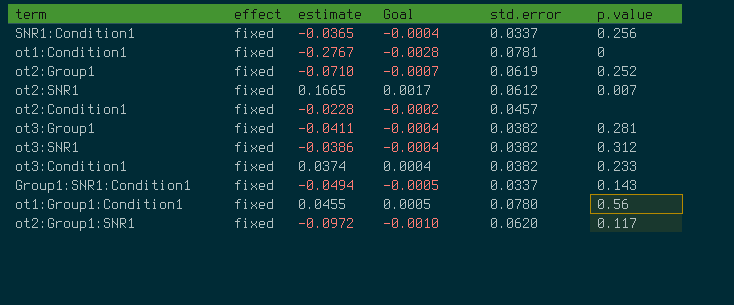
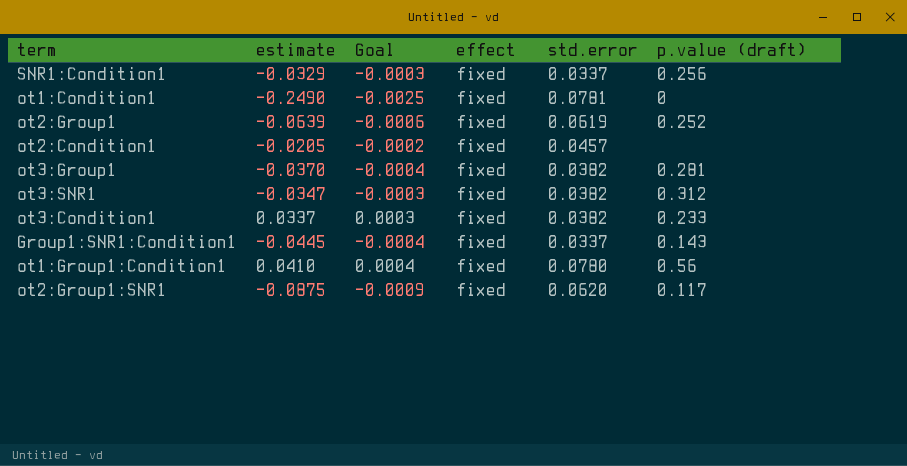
column effect | position: 2 -> 4
column name: p.value -> p.value (draft)
row ot2:SNR1: fixed | 0.1665 | 0.0017 | 0.0612 | 0.007 -> none
SNR1:Condition1 | estimate: -0.0365 -> -0.0329
SNR1:Condition1 | Goal: -0.0004 -> -0.0003
ot1:Condition1 | estimate: -0.2767 -> -0.2490
ot1:Condition1 | Goal: -0.0028 -> -0.0025
ot2:Group1 | estimate: -0.0710 -> -0.0639
ot2:Group1 | Goal: -0.0007 -> -0.0006
ot2:Condition1 | estimate: -0.0228 -> -0.0205
ot3:Group1 | estimate: -0.0411 -> -0.0370
ot3:SNR1 | estimate: -0.0386 -> -0.0347
ot3:SNR1 | Goal: -0.0004 -> -0.0003
ot3:Condition1 | estimate: 0.0374 -> 0.0337
ot3:Condition1 | Goal: 0.0004 -> 0.0003
Group1:SNR1:Condition1 | estimate: -0.0494 -> -0.0445
Group1:SNR1:Condition1 | Goal: -0.0005 -> -0.0004
ot1:Group1:Condition1 | estimate: 0.0455 -> 0.0410
ot1:Group1:Condition1 | Goal: 0.0005 -> 0.0004
ot2:Group1:SNR1 | estimate: -0.0972 -> -0.0875
ot2:Group1:SNR1 | Goal: -0.0010 -> -0.0009

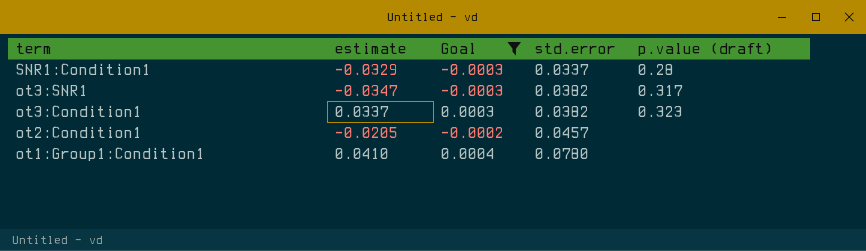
filter: none -> Goal >= -0.0003
row order: none -> term descending
column effect | position: 4 -> none
SNR1:Condition1 | p.value (draft): 0.256 -> 0.28
ot3:SNR1 | p.value (draft): 0.312 -> 0.317
ot3:Condition1 | p.value (draft): 0.233 -> 0.323
ot1:Group1:Condition1 | p.value (draft): 0.56 -> none

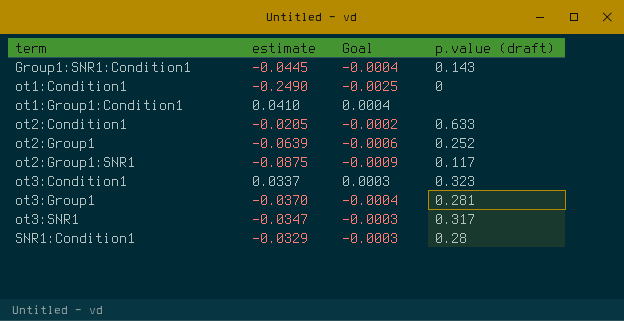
filter: Goal >= -0.0003 -> none
row order: term descending -> term ascending
column std.error | position: 4 -> none
ot2:Condition1 | p.value (draft): none -> 0.633

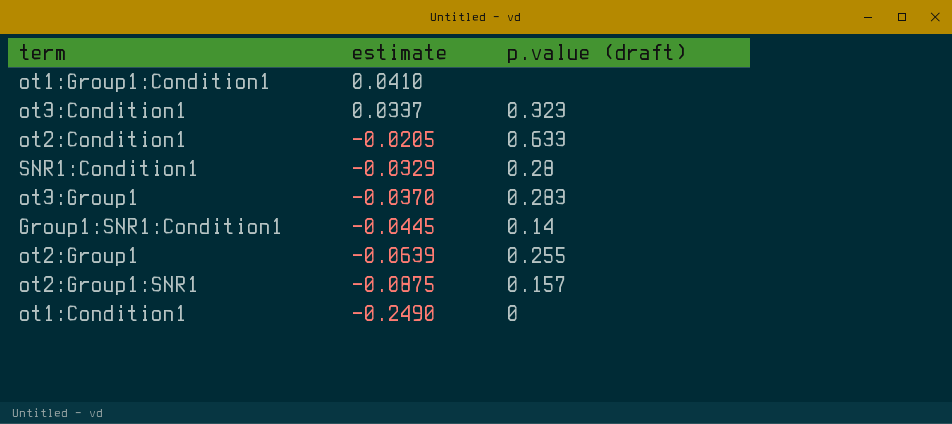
row order: term ascending -> estimate descending
column Goal | formula: [estimate] * 0.01 -> none
row ot3:SNR1: -0.0347 | -0.0003 | 0.317 -> none
ot3:Group1 | p.value (draft): 0.281 -> 0.283
Group1:SNR1:Condition1 | p.value (draft): 0.143 -> 0.14
ot2:Group1 | p.value (draft): 0.252 -> 0.255
ot2:Group1:SNR1 | p.value (draft): 0.117 -> 0.157

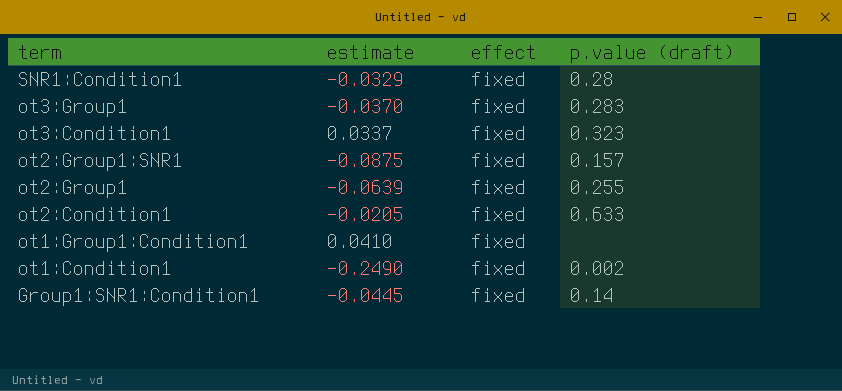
row order: estimate descending -> term descending
column effect | position: none -> 3
ot1:Condition1 | p.value (draft): 0 -> 0.002

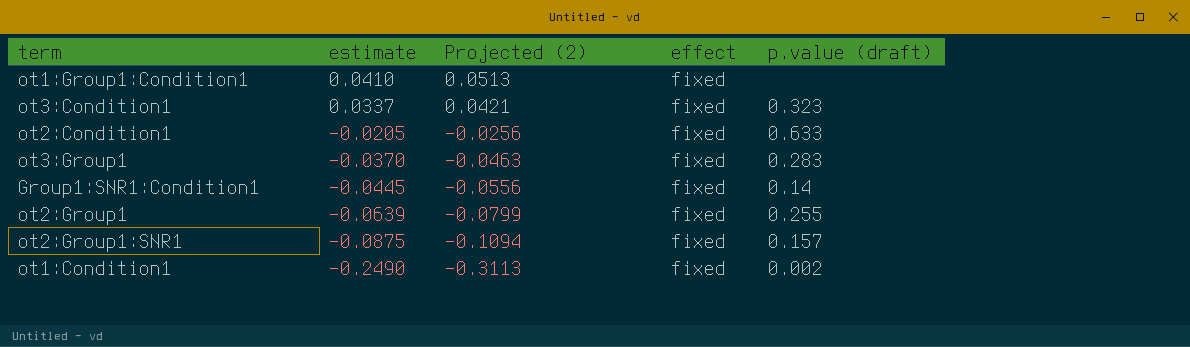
row order: term descending -> estimate descending
column Projected (2) | formula: none -> [estimate] * 1.25
row SNR1:Condition1: -0.0329 | fixed | 0.28 -> none

